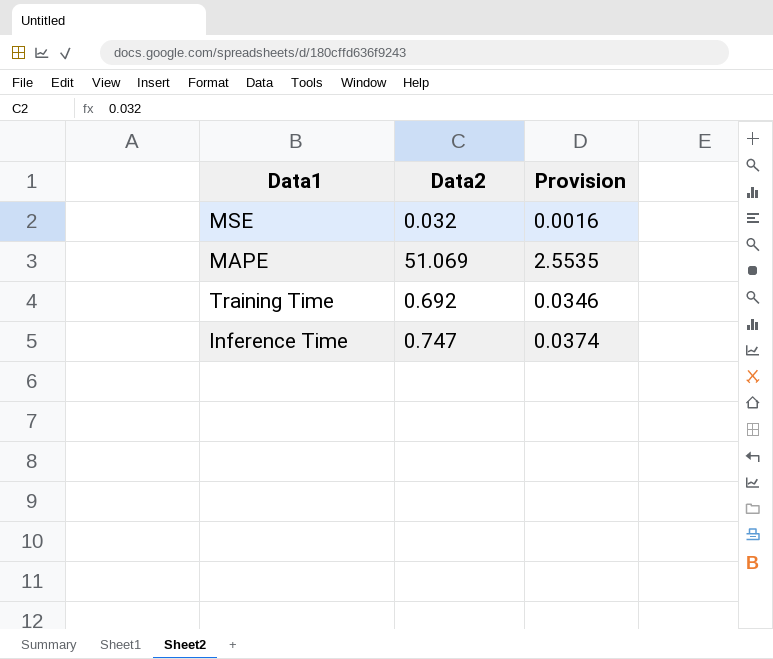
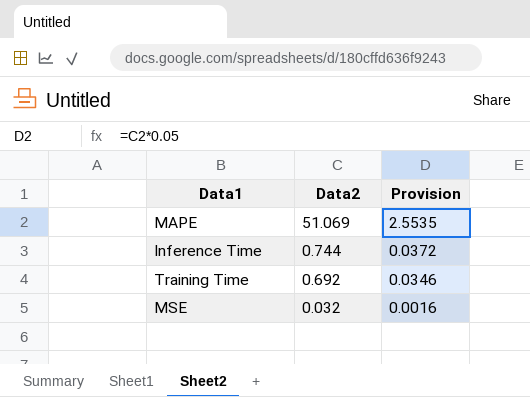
row order: none -> Data2 descending
Inference Time | Data2: 0.747 -> 0.744
Inference Time | Provision: 0.0374 -> 0.0372

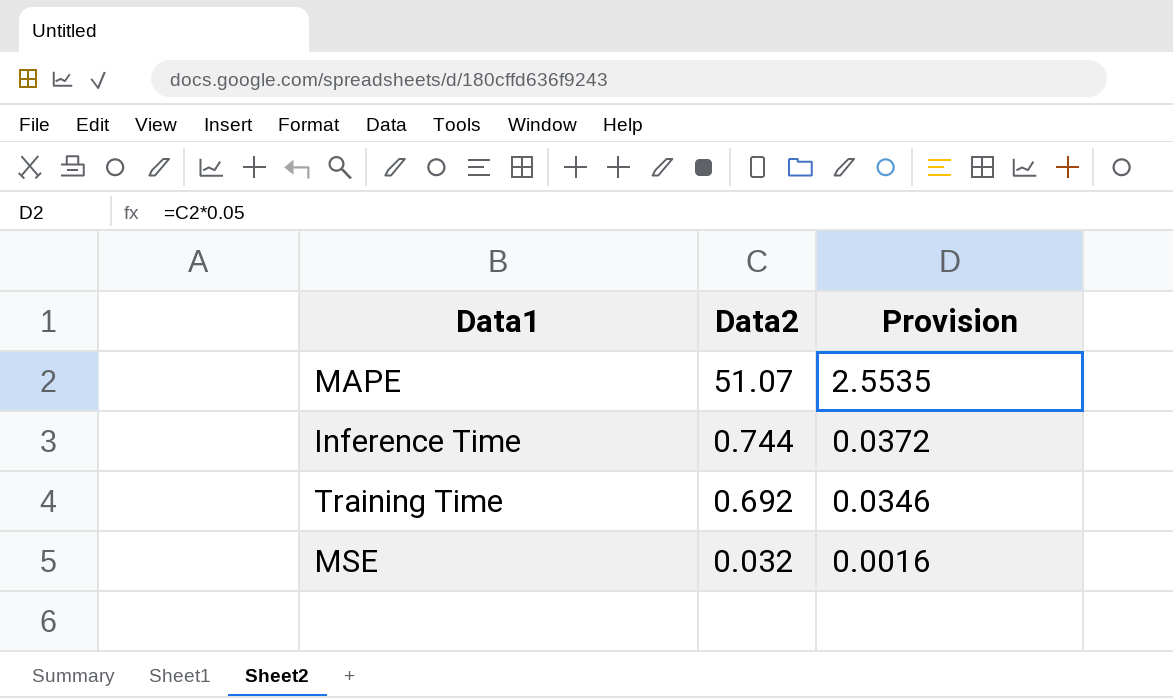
MAPE | Data2: 51.069 -> 51.07

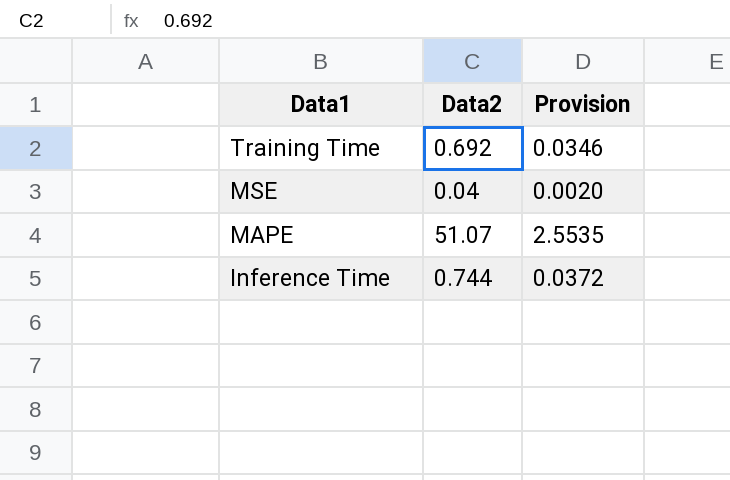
row order: Data2 descending -> Data1 descending
MSE | Data2: 0.032 -> 0.04
MSE | Provision: 0.0016 -> 0.0020

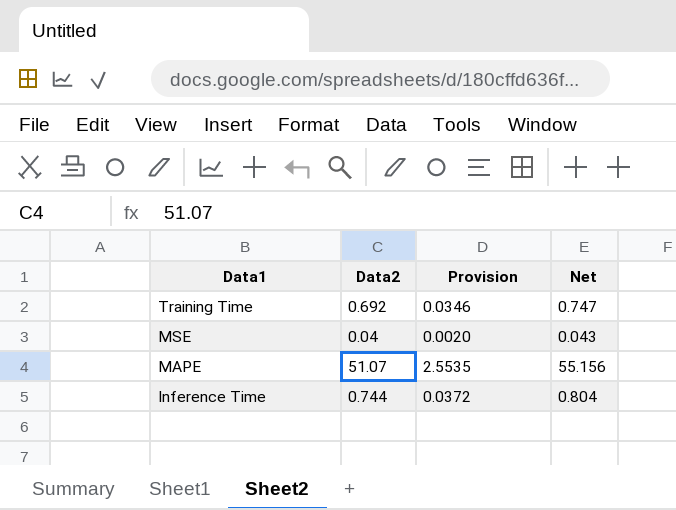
column Net | formula: none -> [Data2] * 1.08

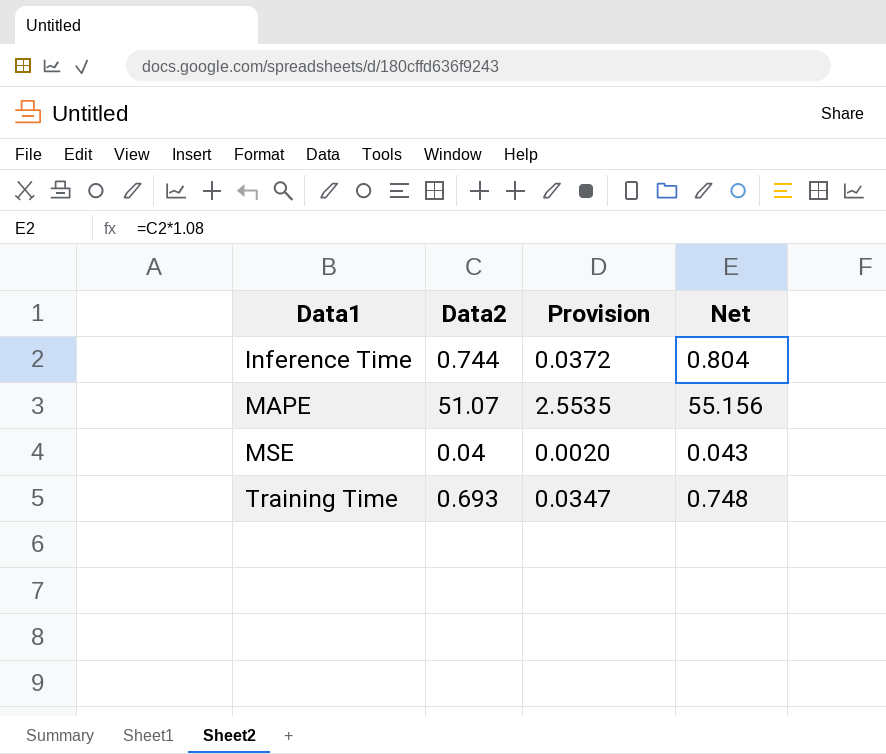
row order: Data1 descending -> Data1 ascending
Training Time | Data2: 0.692 -> 0.693
Training Time | Provision: 0.0346 -> 0.0347
Training Time | Net: 0.747 -> 0.748

